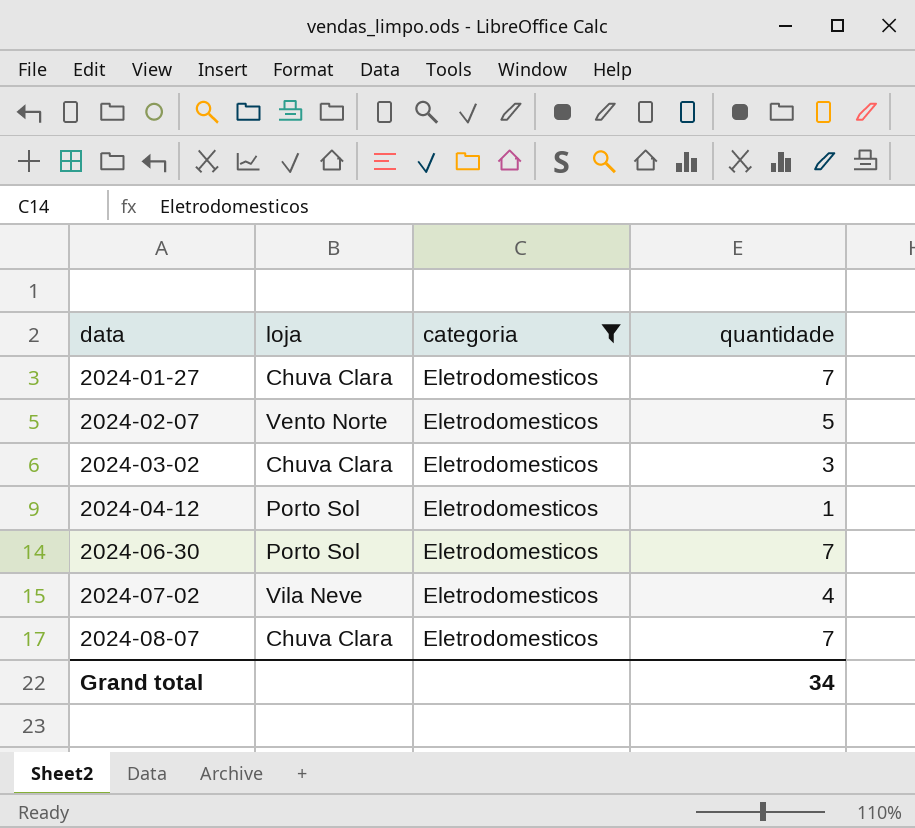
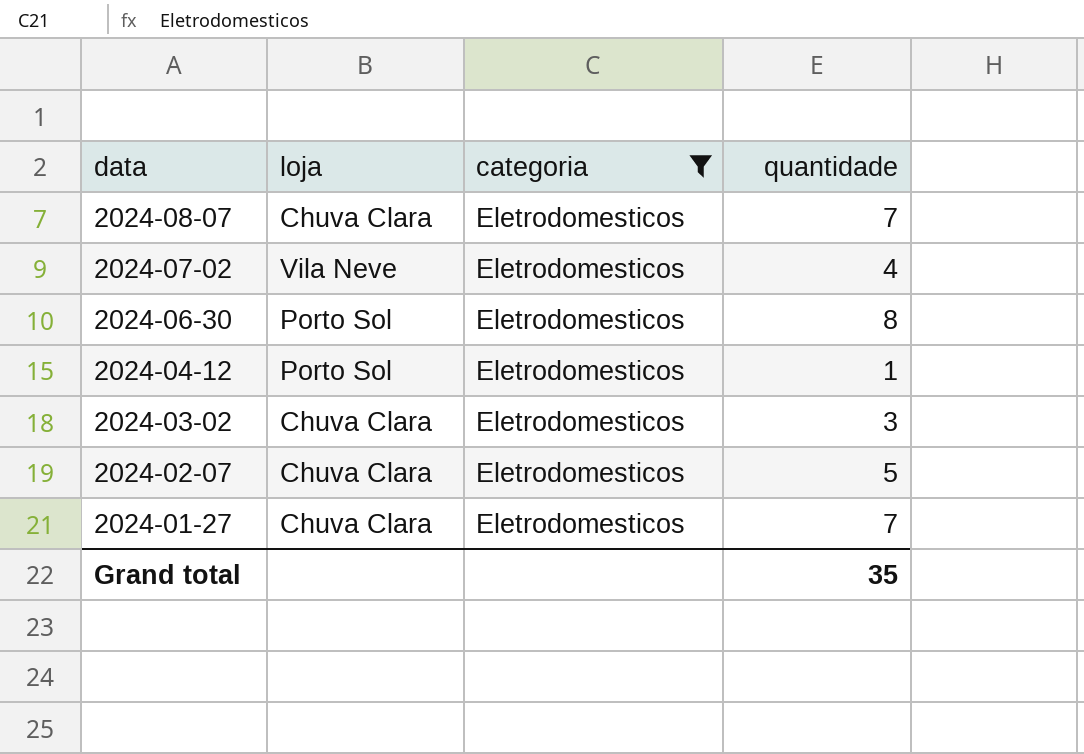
row order: data ascending -> data descending
2024-06-30 | quantidade: 7 -> 8
2024-02-07 | loja: Vento Norte -> Chuva Clara
Grand total | quantidade: 34 -> 35

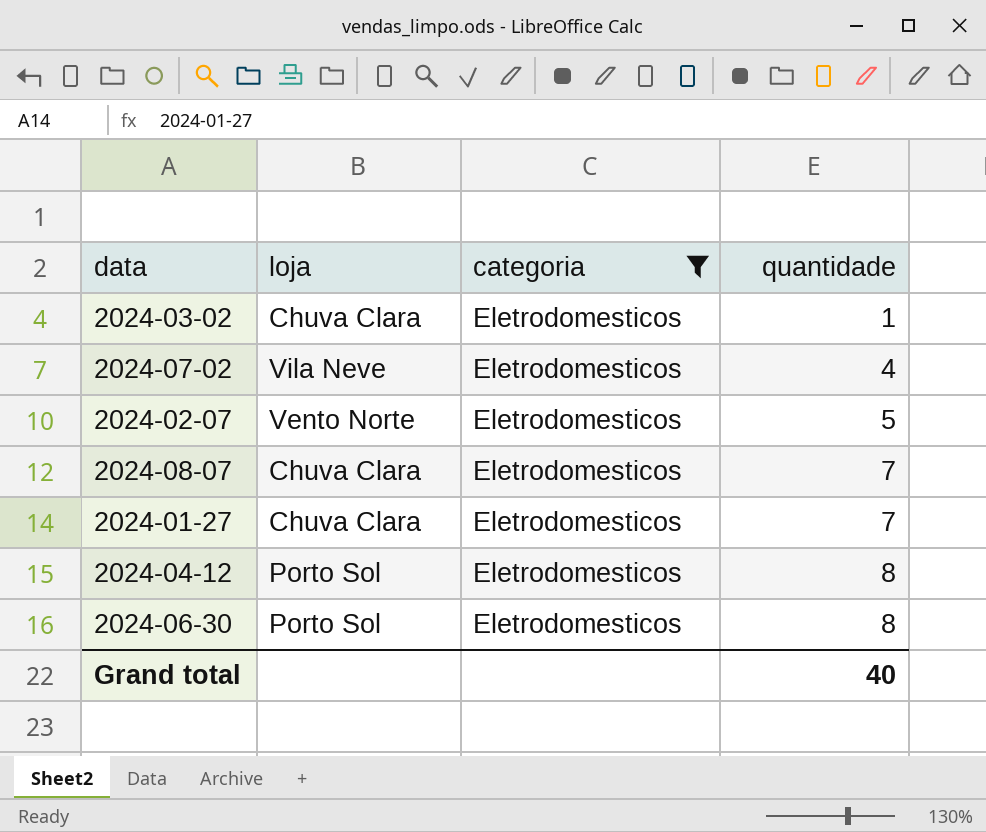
row order: data descending -> quantidade ascending
2024-03-02 | quantidade: 3 -> 1
2024-02-07 | loja: Chuva Clara -> Vento Norte
2024-04-12 | quantidade: 1 -> 8
Grand total | quantidade: 35 -> 40

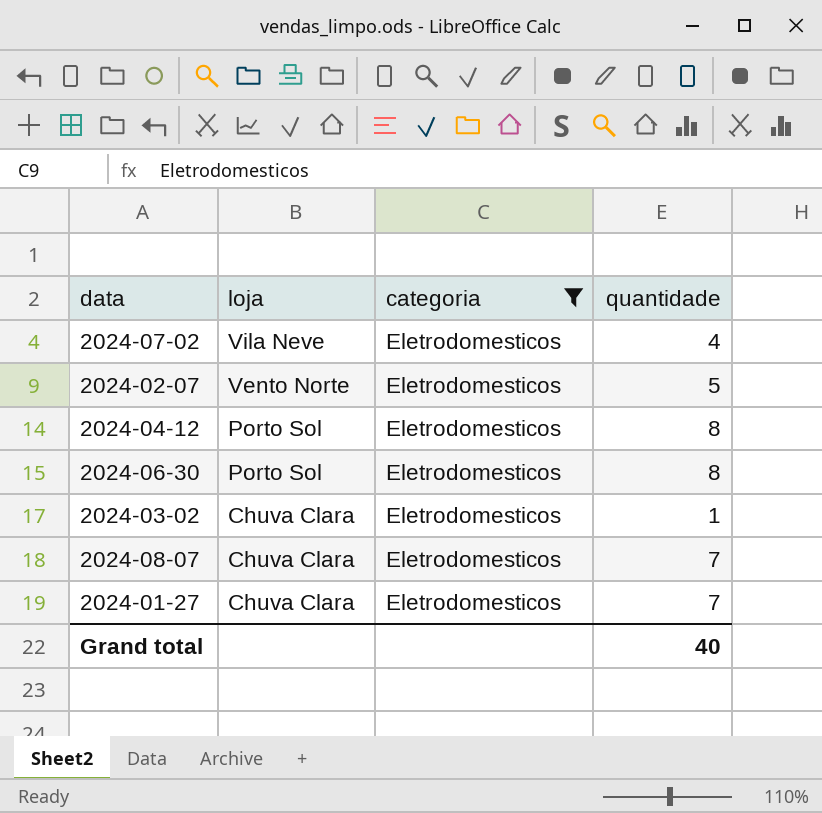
row order: quantidade ascending -> loja descending

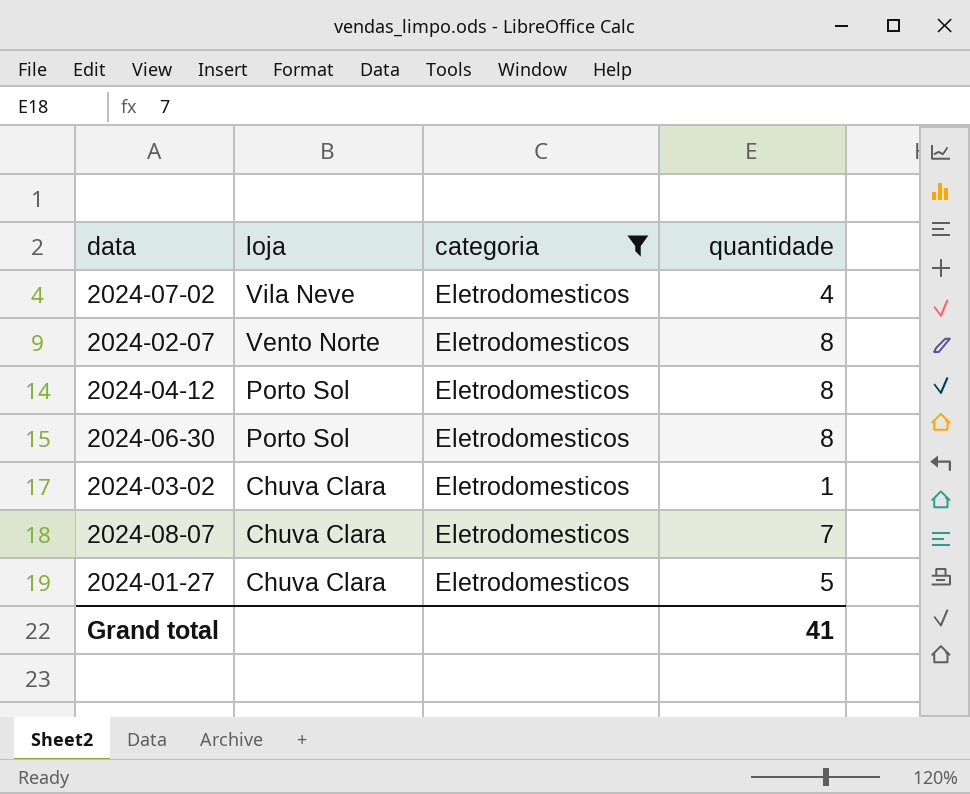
2024-02-07 | quantidade: 5 -> 8
2024-01-27 | quantidade: 7 -> 5
Grand total | quantidade: 40 -> 41

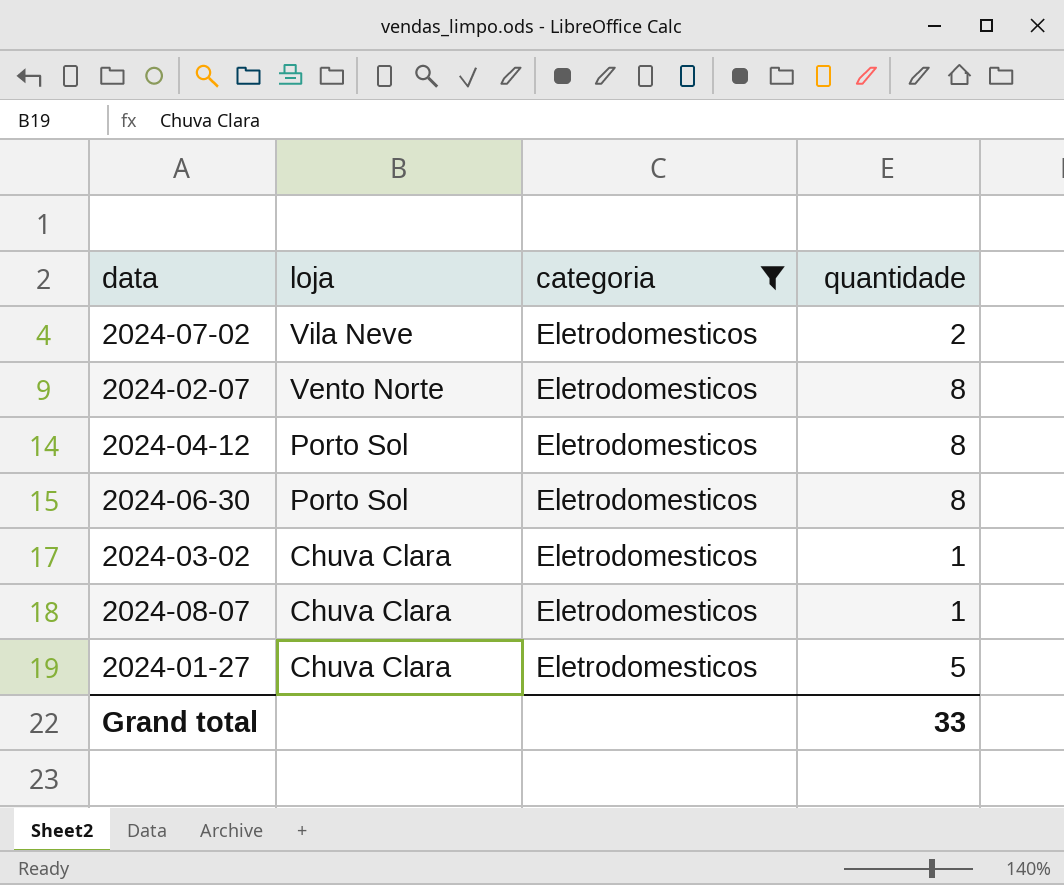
2024-07-02 | quantidade: 4 -> 2
2024-08-07 | quantidade: 7 -> 1
Grand total | quantidade: 41 -> 33

